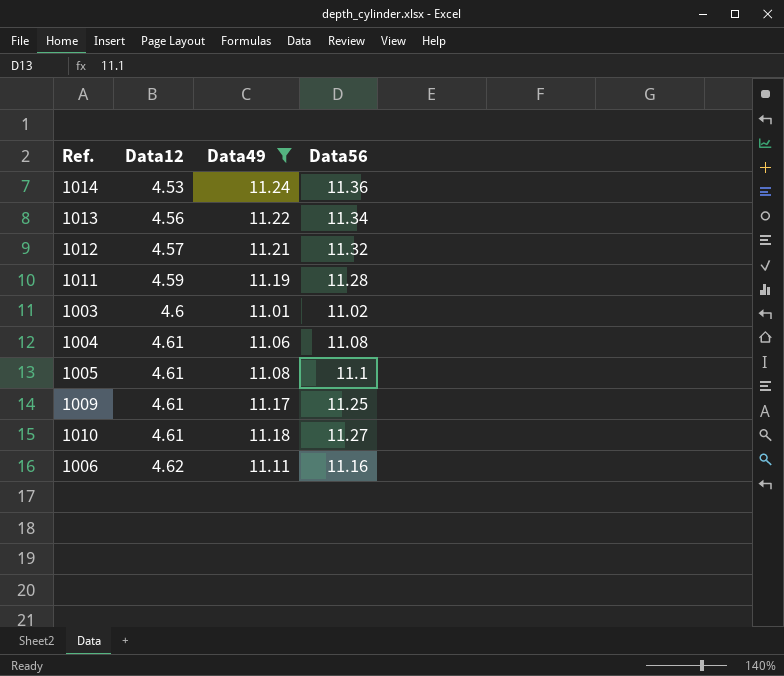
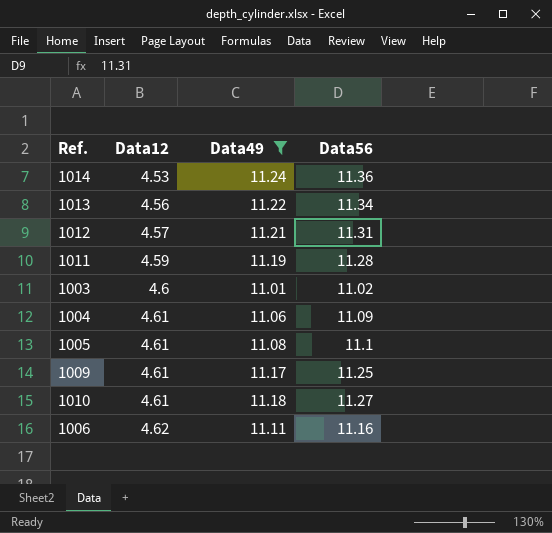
1012 | Data56: 11.32 -> 11.31
1004 | Data56: 11.08 -> 11.09

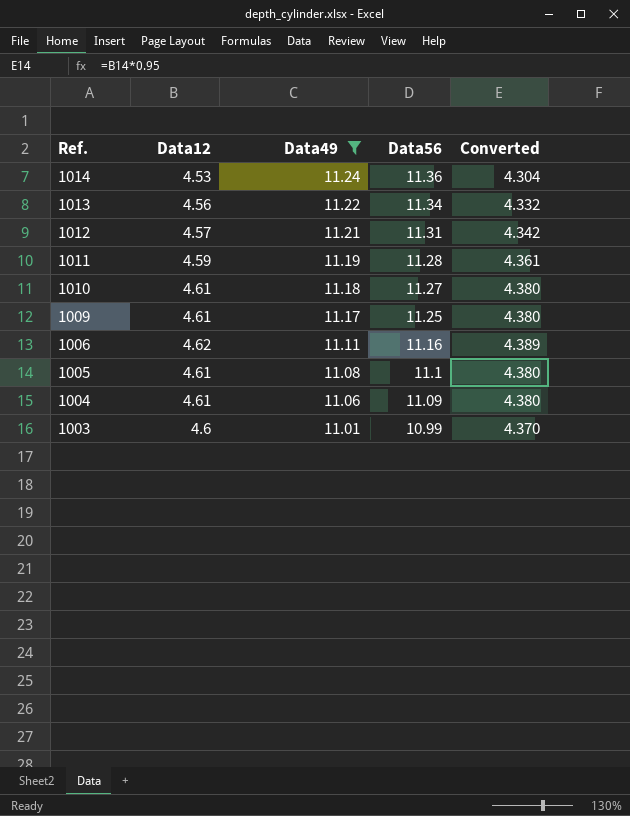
row order: Data12 ascending -> Ref. descending
column Converted | formula: none -> [Data12] * 0.95
1003 | Data56: 11.02 -> 10.99

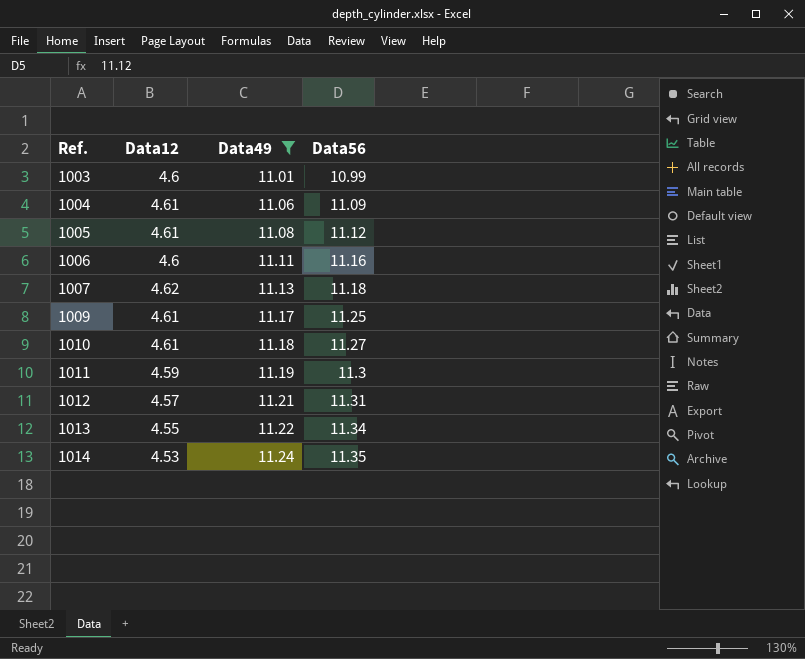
row order: Ref. descending -> Ref. ascending
column Converted | formula: [Data12] * 0.95 -> none
1005 | Data56: 11.1 -> 11.12
1006 | Data12: 4.62 -> 4.6
row 1007: none -> 4.62 | 11.13 | 11.18
1011 | Data56: 11.28 -> 11.3
1013 | Data12: 4.56 -> 4.55
1014 | Data56: 11.36 -> 11.35

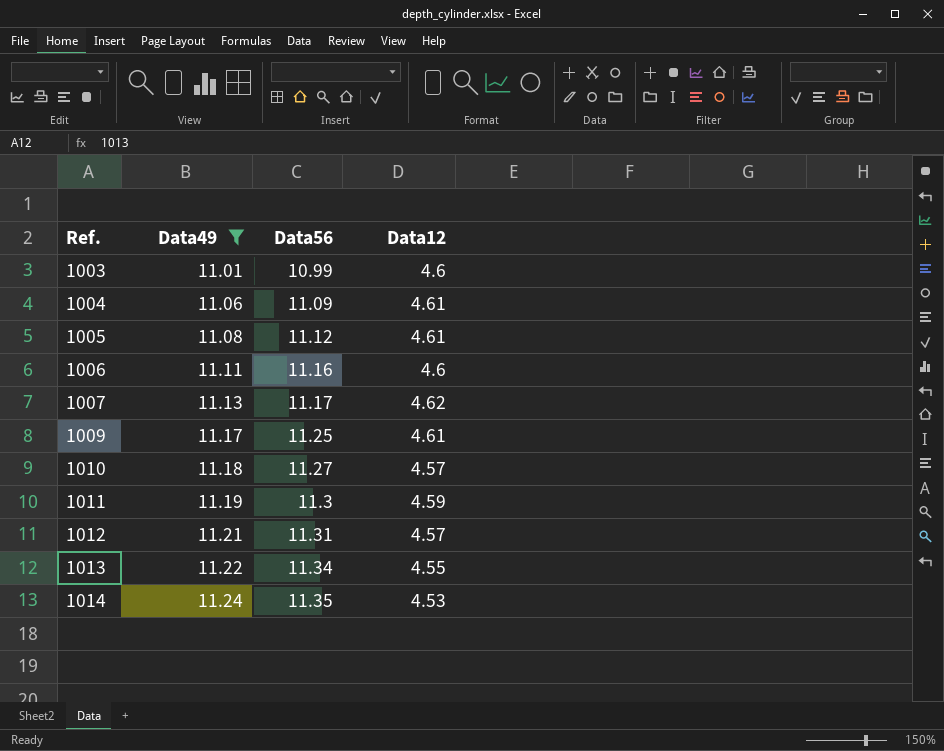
column Data12 | position: 2 -> 4
1007 | Data56: 11.18 -> 11.17
1010 | Data12: 4.61 -> 4.57

